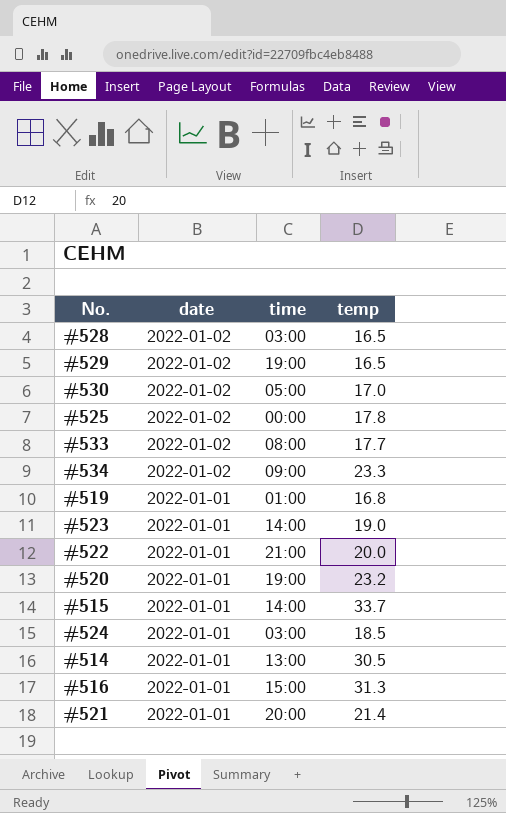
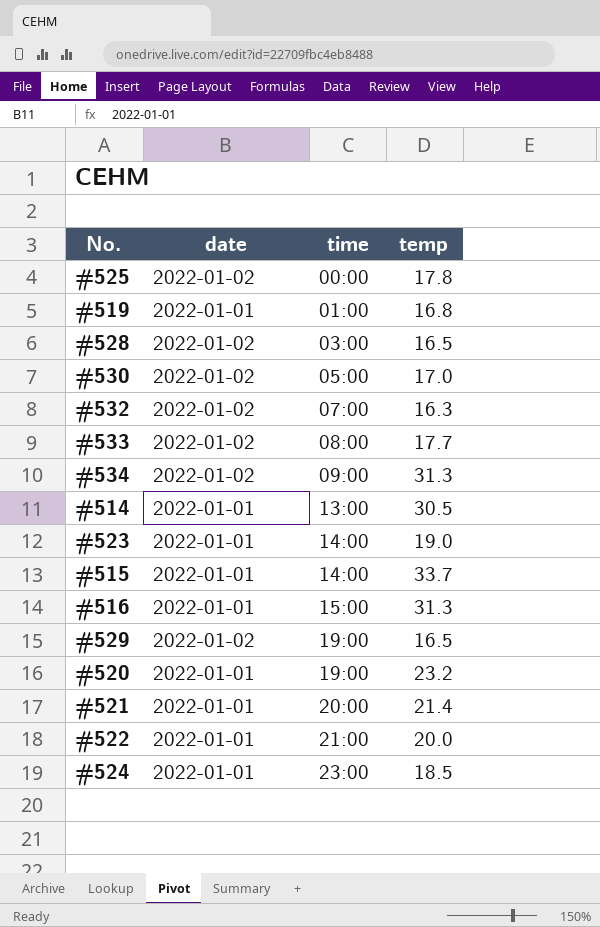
row order: date descending -> time ascending
row #532: none -> 2022-01-02 | 07:00 | 16.3
#534 | temp: 23.3 -> 31.3
#524 | time: 03:00 -> 23:00

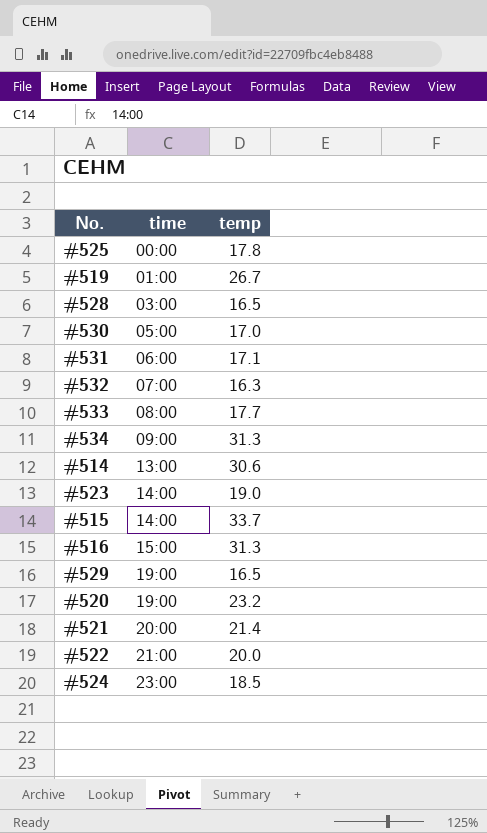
column date | position: 2 -> none
#519 | temp: 16.8 -> 26.7
row #531: none -> 06:00 | 17.1
#514 | temp: 30.5 -> 30.6

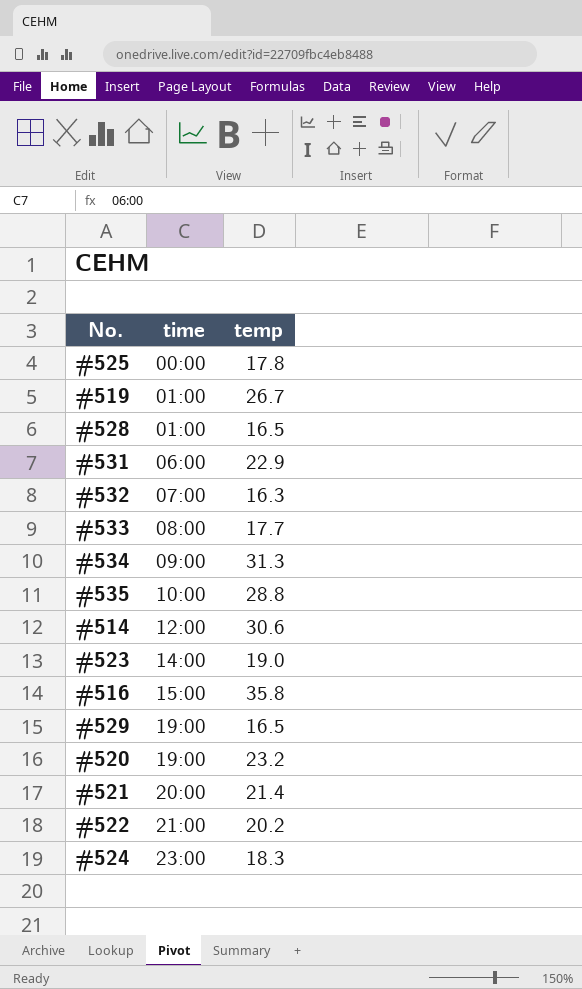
row #530: 05:00 | 17.0 -> none
row #515: 14:00 | 33.7 -> none
#528 | time: 03:00 -> 01:00
#531 | temp: 17.1 -> 22.9
row #535: none -> 10:00 | 28.8
#514 | time: 13:00 -> 12:00
#516 | temp: 31.3 -> 35.8
#522 | temp: 20.0 -> 20.2
#524 | temp: 18.5 -> 18.3

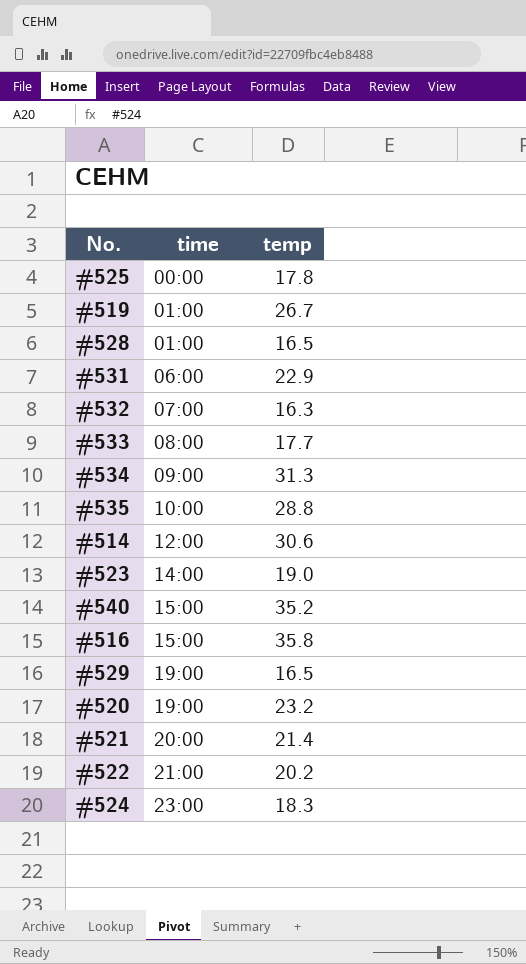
row #540: none -> 15:00 | 35.2

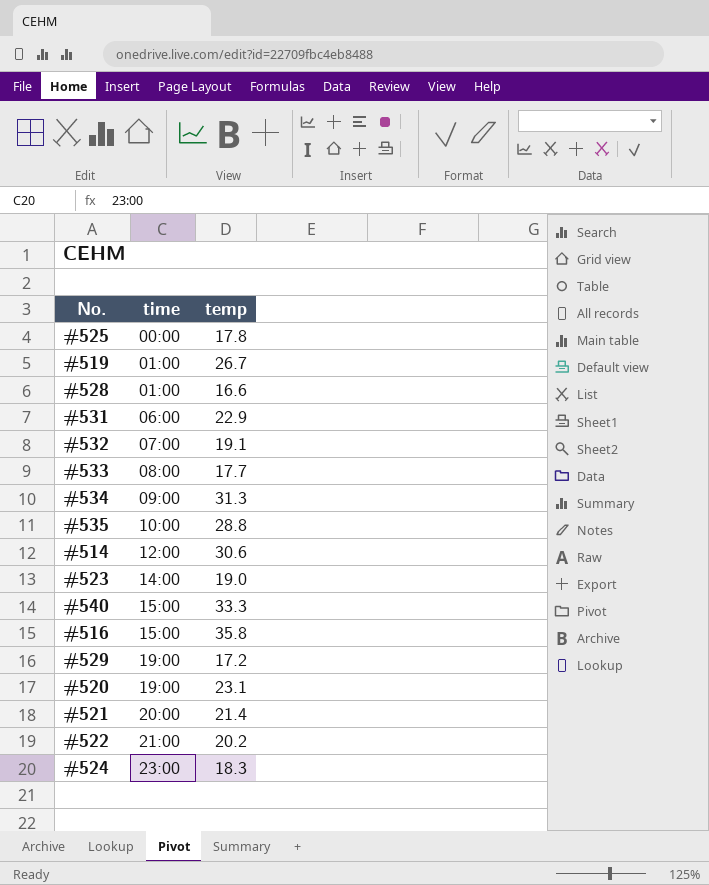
#528 | temp: 16.5 -> 16.6
#532 | temp: 16.3 -> 19.1
#540 | temp: 35.2 -> 33.3
#529 | temp: 16.5 -> 17.2
#520 | temp: 23.2 -> 23.1

